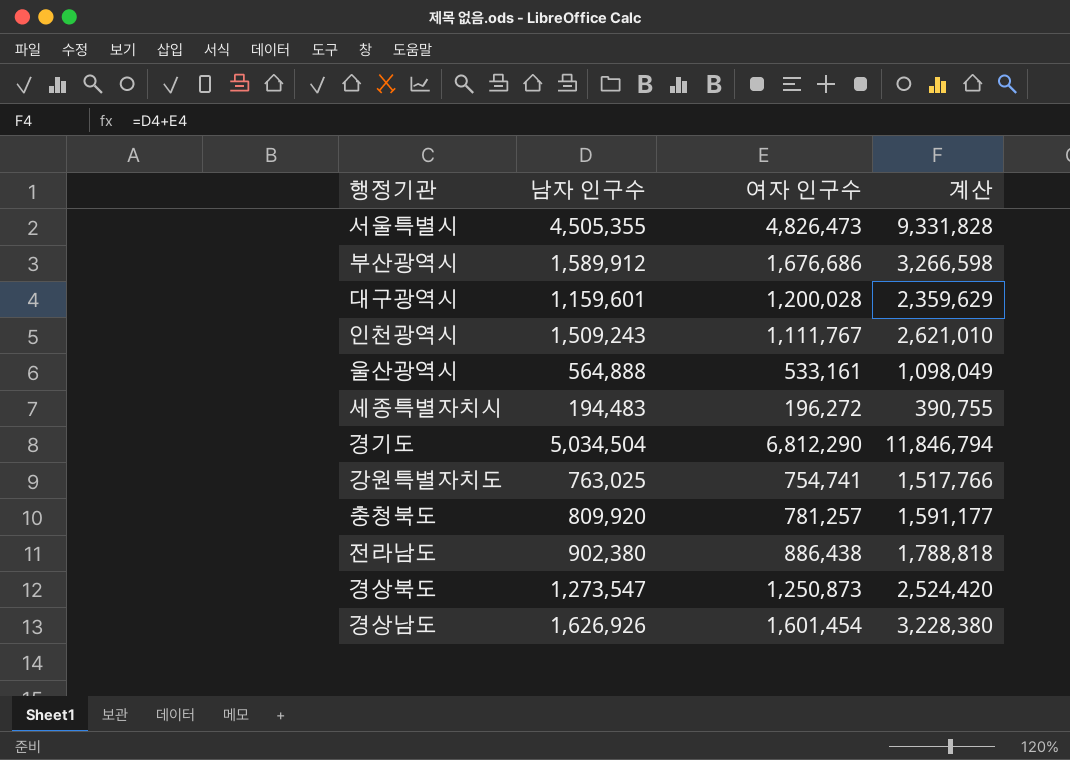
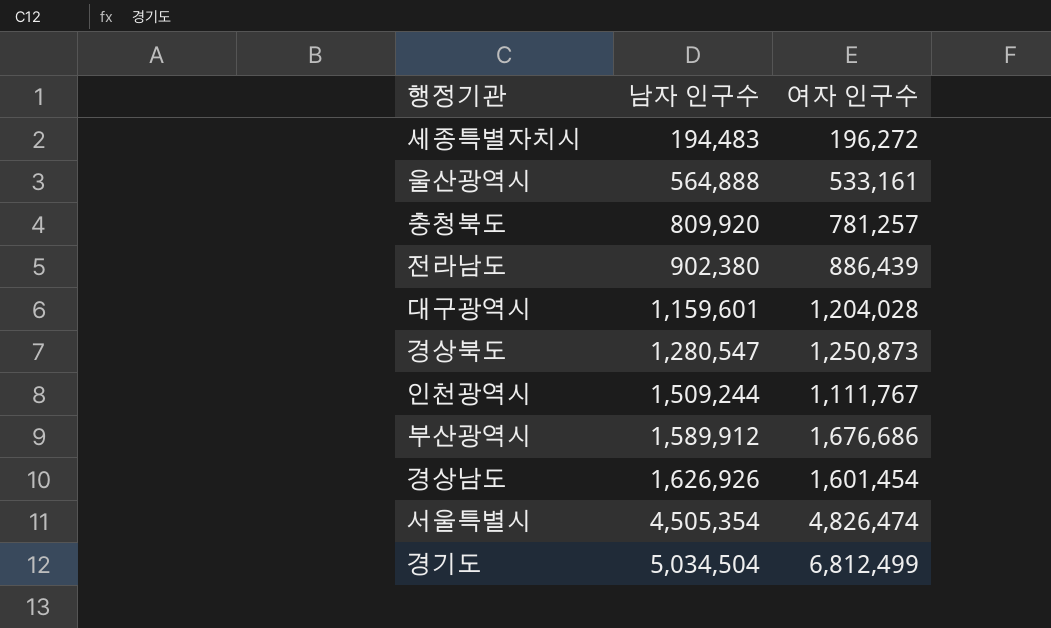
row order: none -> 남자 인구수 ascending
column 계산 | formula: [남자 인구수] + [여자 인구수] -> none
row 강원특별자치도: 763,025 | 754,741 | 1,517,766 -> none
전라남도 | 여자 인구수: 886,438 -> 886,439
대구광역시 | 여자 인구수: 1,200,028 -> 1,204,028
경상북도 | 남자 인구수: 1,273,547 -> 1,280,547
인천광역시 | 남자 인구수: 1,509,243 -> 1,509,244
서울특별시 | 남자 인구수: 4,505,355 -> 4,505,354
서울특별시 | 여자 인구수: 4,826,473 -> 4,826,474
경기도 | 여자 인구수: 6,812,290 -> 6,812,499

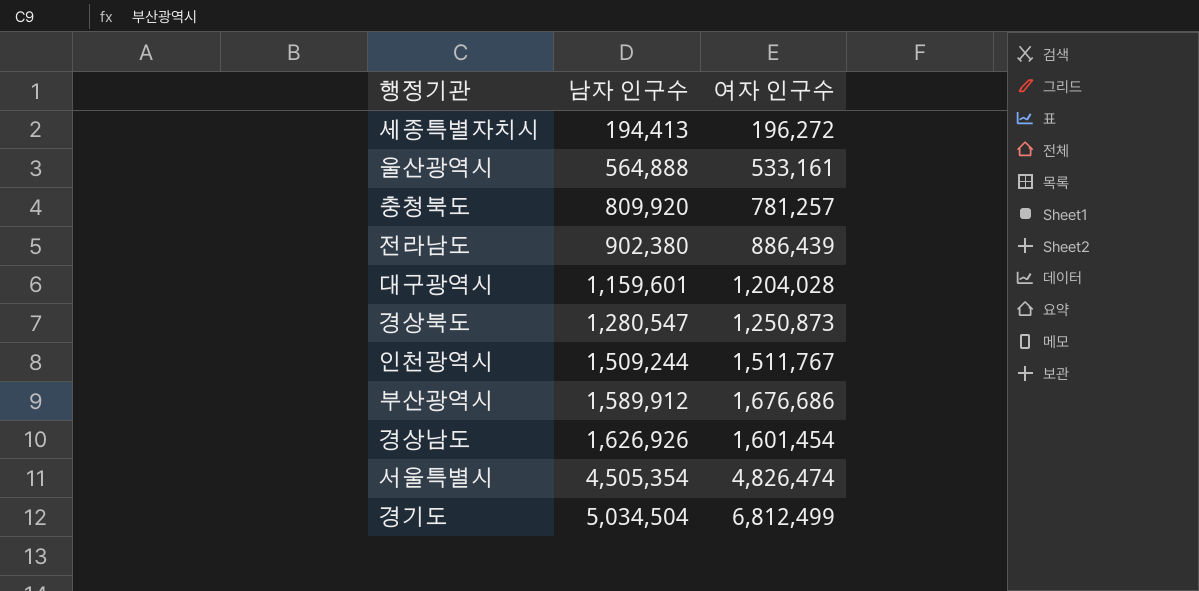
세종특별자치시 | 남자 인구수: 194,483 -> 194,413
인천광역시 | 여자 인구수: 1,111,767 -> 1,511,767

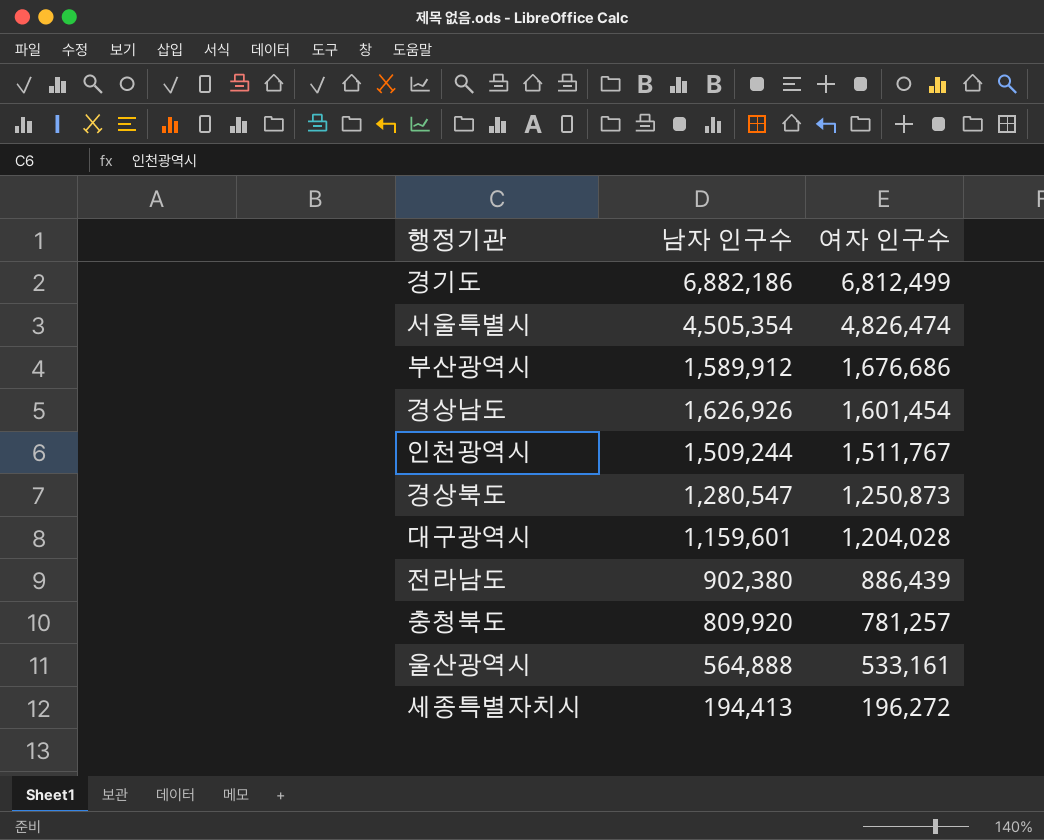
row order: 남자 인구수 ascending -> 여자 인구수 descending
경기도 | 남자 인구수: 5,034,504 -> 6,882,186

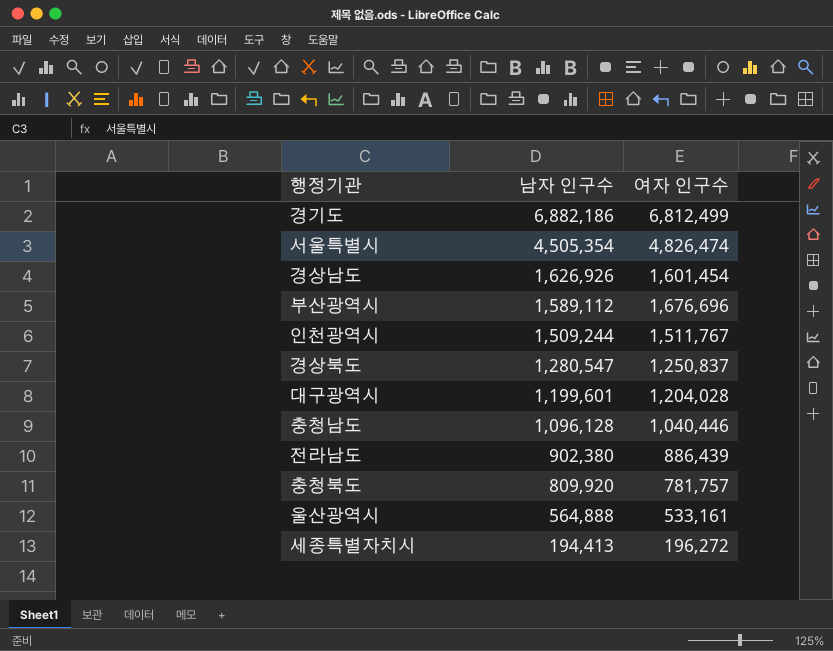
row order: 여자 인구수 descending -> 남자 인구수 descending
부산광역시 | 남자 인구수: 1,589,912 -> 1,589,112
부산광역시 | 여자 인구수: 1,676,686 -> 1,676,696
경상북도 | 여자 인구수: 1,250,873 -> 1,250,837
대구광역시 | 남자 인구수: 1,159,601 -> 1,199,601
row 충청남도: none -> 1,096,128 | 1,040,446
충청북도 | 여자 인구수: 781,257 -> 781,757

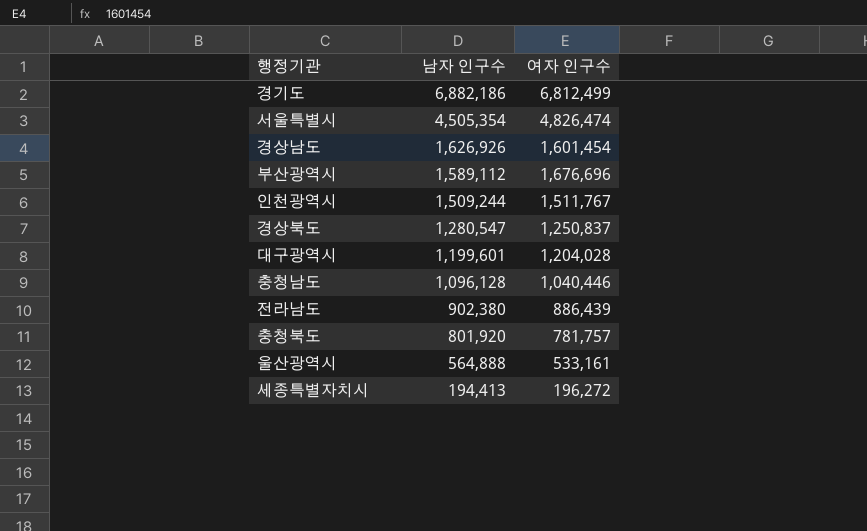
충청북도 | 남자 인구수: 809,920 -> 801,920

